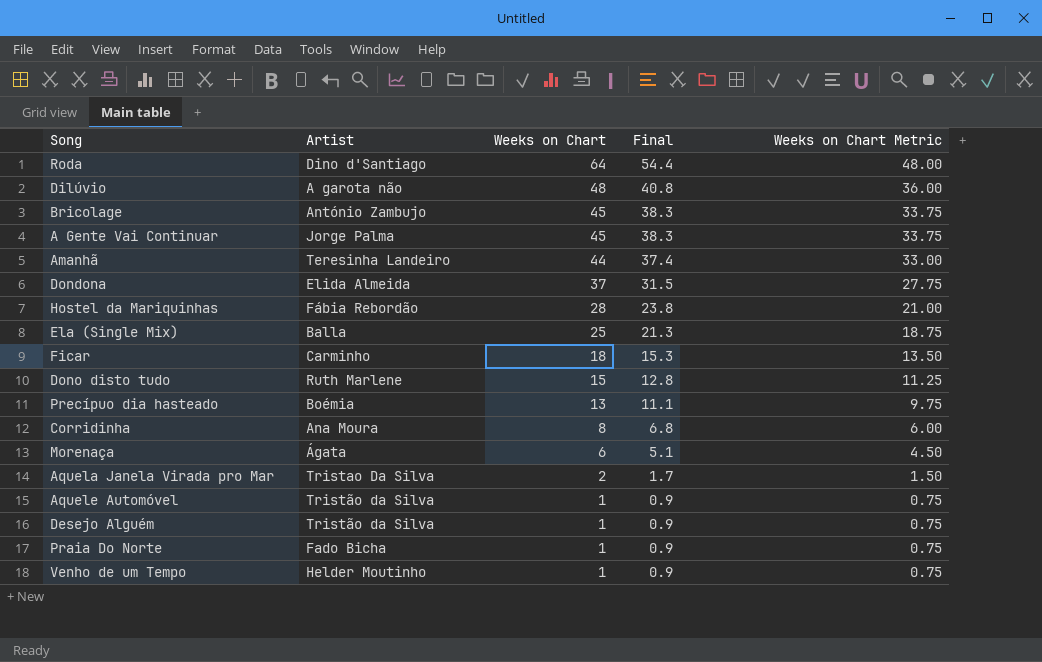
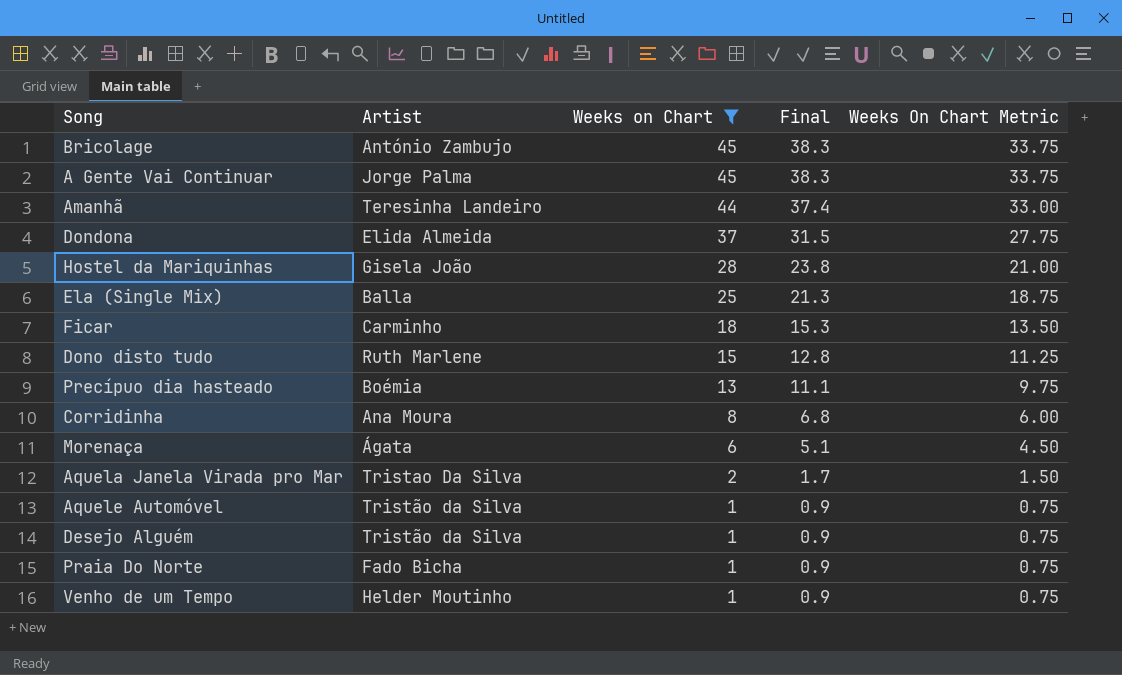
filter: none -> Weeks on Chart <= 45
column name: Weeks on Chart Metric -> Weeks On Chart Metric
Hostel da Mariquinhas | Artist: Fábia Rebordão -> Gisela João

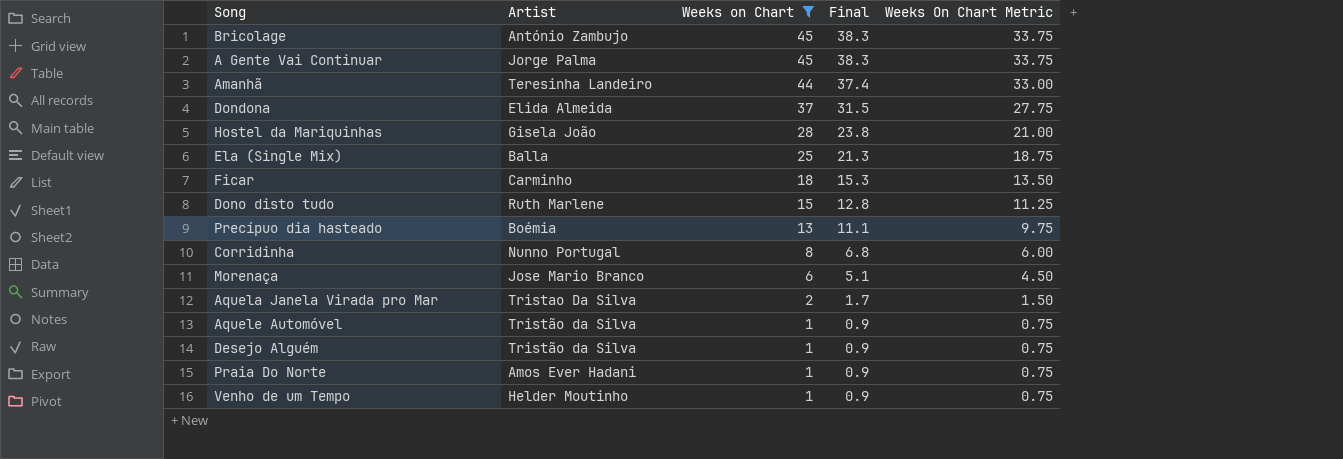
Corridinha | Artist: Ana Moura -> Nunno Portugal
Morenaça | Artist: Ágata -> Jose Mario Branco
Praia Do Norte | Artist: Fado Bicha -> Amos Ever Hadani

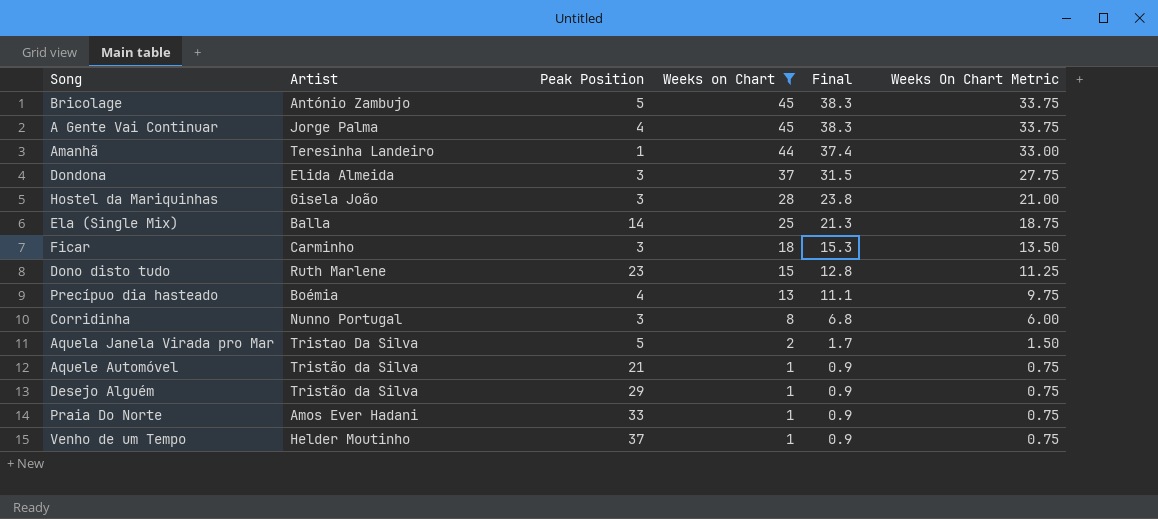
column Peak Position | position: none -> 3
row Morenaça: Jose Mario Branco | 6 | 5.1 | 4.50 -> none

